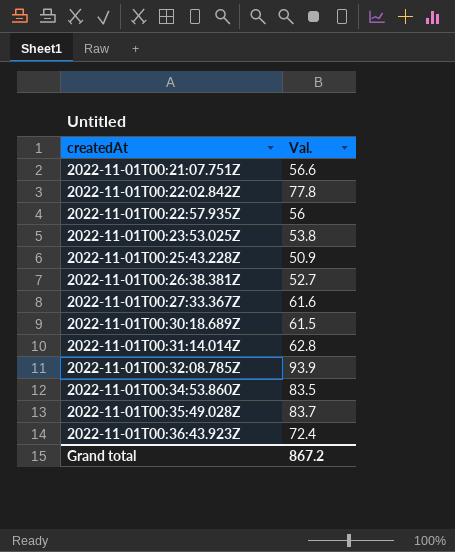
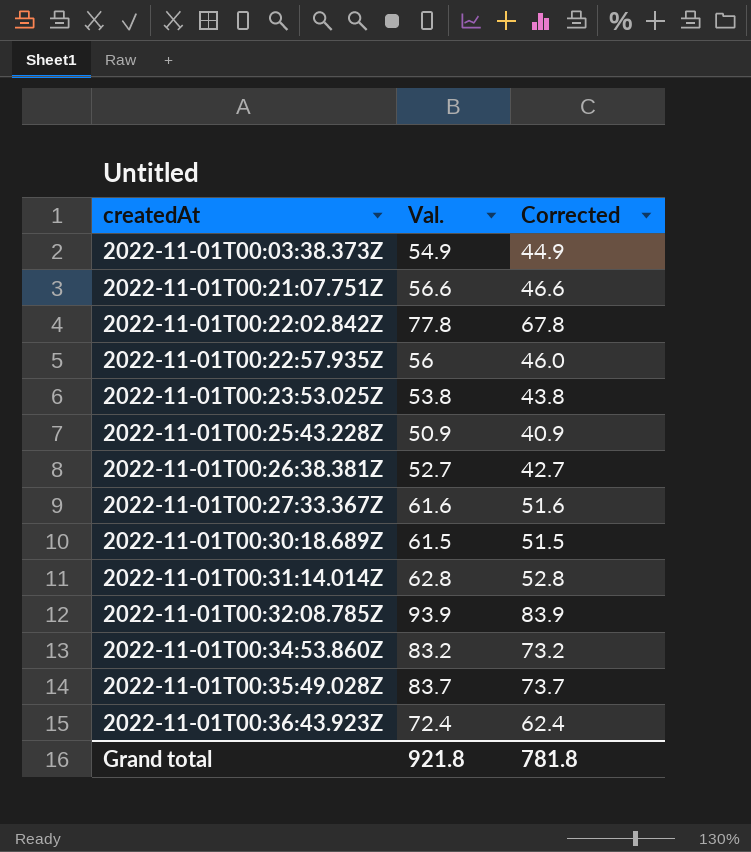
column Corrected | formula: none -> [Val.] - 10
row 2022-11-01T00:03:38.373Z: none -> 54.9 | 44.9
2022-11-01T00:34:53.860Z | Val.: 83.5 -> 83.2
Grand total | Val.: 867.2 -> 921.8

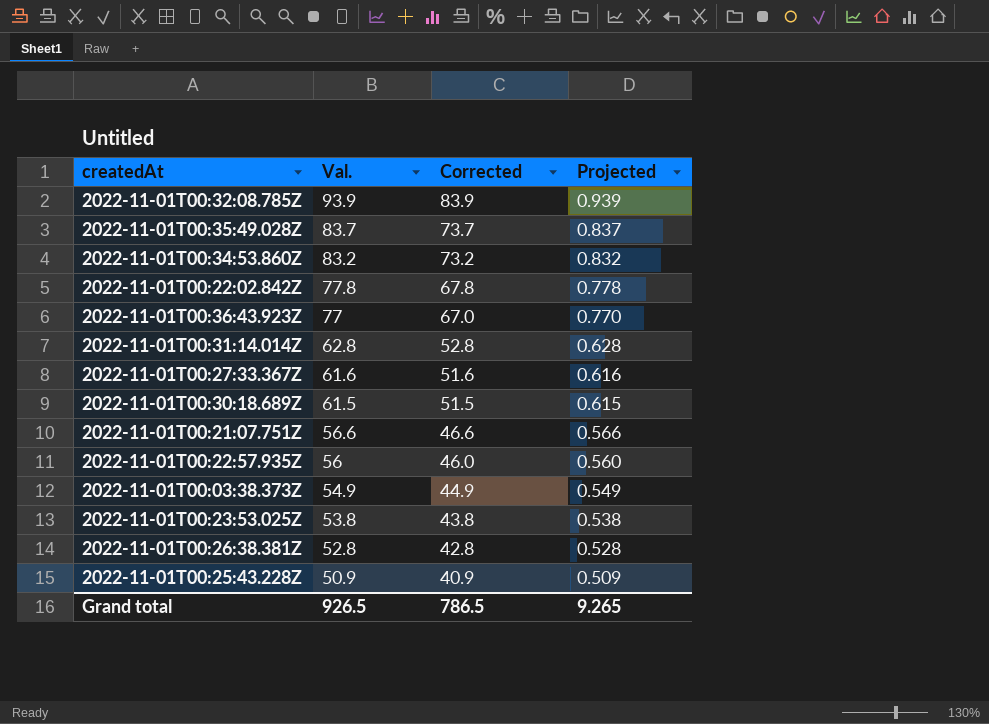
row order: createdAt ascending -> Val. descending
column Projected | formula: none -> [Val.] * 0.01
2022-11-01T00:36:43.923Z | Val.: 72.4 -> 77
2022-11-01T00:36:43.923Z | Corrected: 62.4 -> 67.0
2022-11-01T00:26:38.381Z | Val.: 52.7 -> 52.8
2022-11-01T00:26:38.381Z | Corrected: 42.7 -> 42.8
Grand total | Val.: 921.8 -> 926.5
Grand total | Corrected: 781.8 -> 786.5

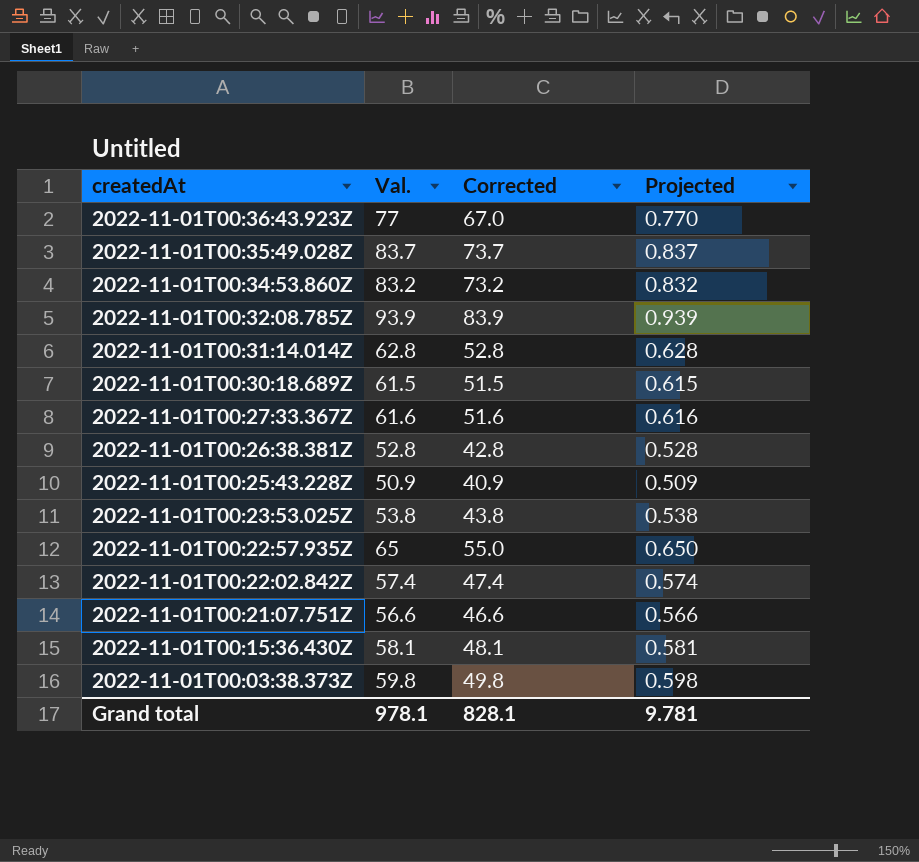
row order: Val. descending -> createdAt descending
2022-11-01T00:22:57.935Z | Val.: 56 -> 65
2022-11-01T00:22:57.935Z | Corrected: 46.0 -> 55.0
2022-11-01T00:22:57.935Z | Projected: 0.560 -> 0.650
2022-11-01T00:22:02.842Z | Val.: 77.8 -> 57.4
2022-11-01T00:22:02.842Z | Corrected: 67.8 -> 47.4
2022-11-01T00:22:02.842Z | Projected: 0.778 -> 0.574
row 2022-11-01T00:15:36.430Z: none -> 58.1 | 48.1 | 0.581
2022-11-01T00:03:38.373Z | Val.: 54.9 -> 59.8
2022-11-01T00:03:38.373Z | Corrected: 44.9 -> 49.8
2022-11-01T00:03:38.373Z | Projected: 0.549 -> 0.598
Grand total | Val.: 926.5 -> 978.1
Grand total | Corrected: 786.5 -> 828.1
Grand total | Projected: 9.265 -> 9.781

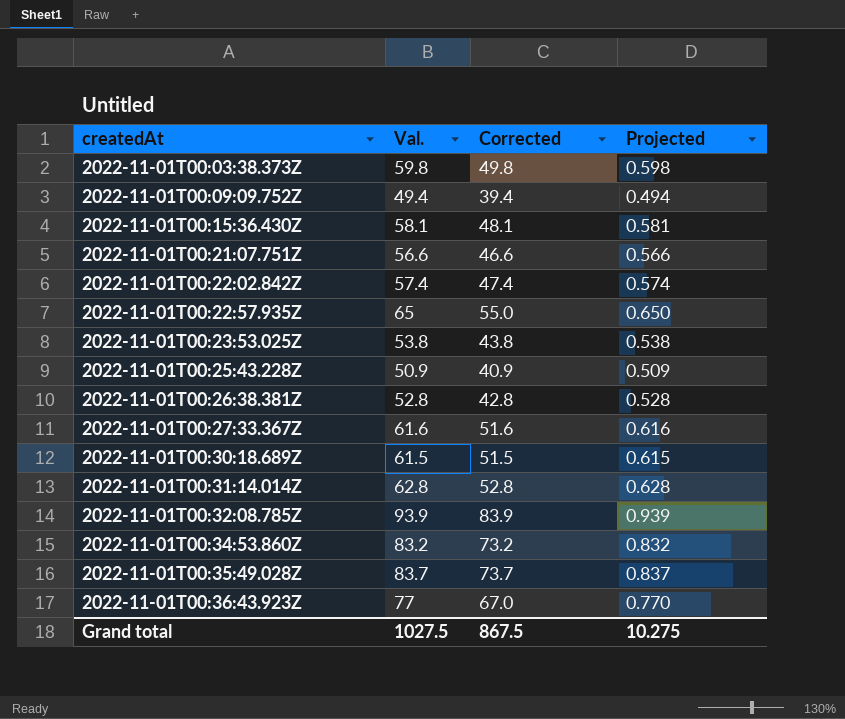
row order: createdAt descending -> createdAt ascending
row 2022-11-01T00:09:09.752Z: none -> 49.4 | 39.4 | 0.494
Grand total | Val.: 978.1 -> 1027.5
Grand total | Corrected: 828.1 -> 867.5
Grand total | Projected: 9.781 -> 10.275

